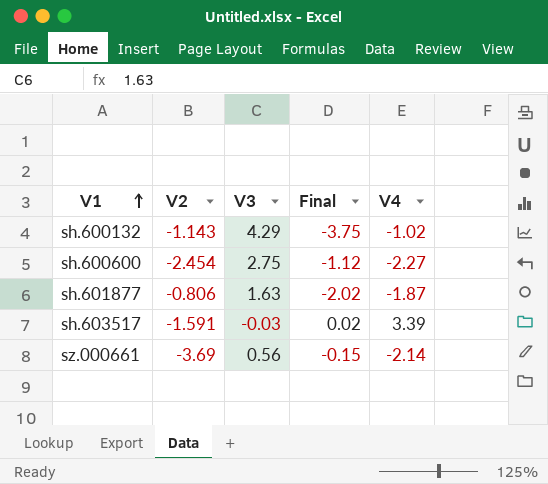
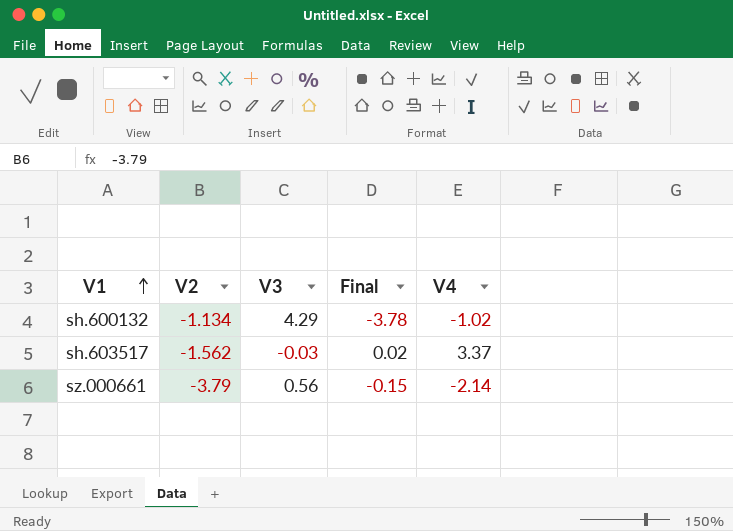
row sh.600600: -2.454 | 2.75 | -1.12 | -2.27 -> none
row sh.601877: -0.806 | 1.63 | -2.02 | -1.87 -> none
sh.600132 | V2: -1.143 -> -1.134
sh.600132 | Final: -3.75 -> -3.78
sh.603517 | V2: -1.591 -> -1.562
sh.603517 | V4: 3.39 -> 3.37
sz.000661 | V2: -3.69 -> -3.79

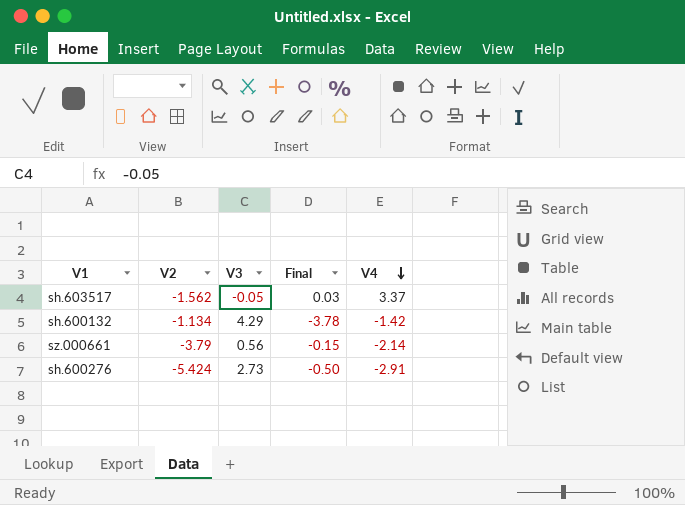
row order: V1 ascending -> V4 descending
sh.603517 | V3: -0.03 -> -0.05
sh.603517 | Final: 0.02 -> 0.03
sh.600132 | V4: -1.02 -> -1.42
row sh.600276: none -> -5.424 | 2.73 | -0.50 | -2.91

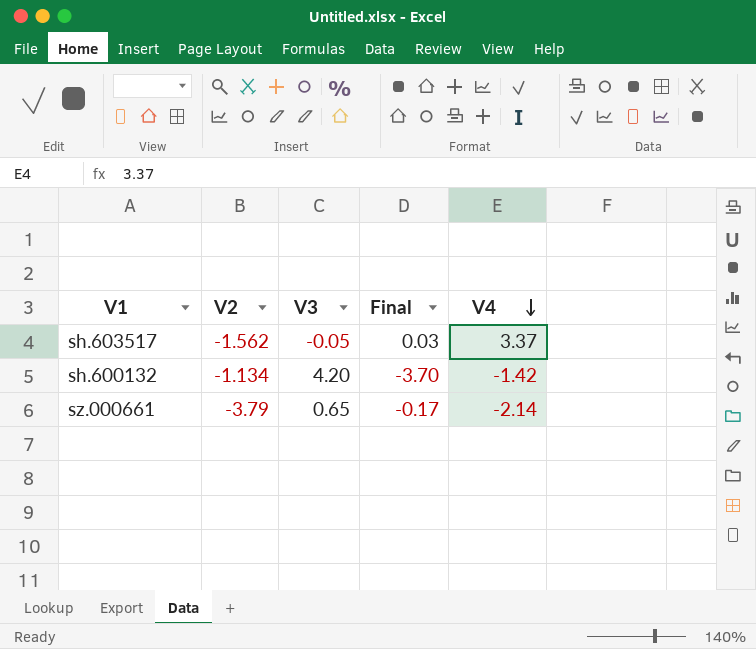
row sh.600276: -5.424 | 2.73 | -0.50 | -2.91 -> none
sh.600132 | V3: 4.29 -> 4.20
sh.600132 | Final: -3.78 -> -3.70
sz.000661 | V3: 0.56 -> 0.65
sz.000661 | Final: -0.15 -> -0.17

